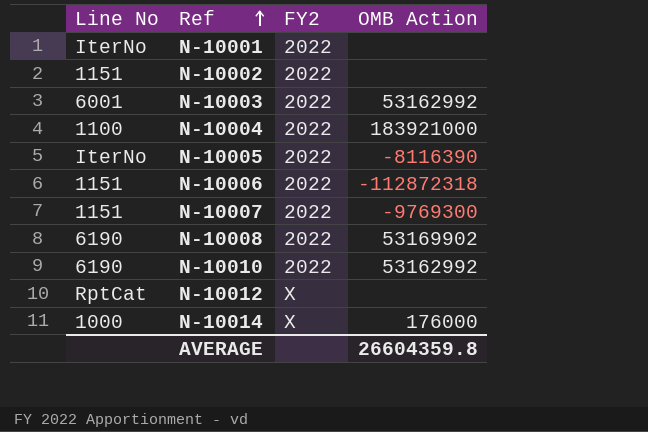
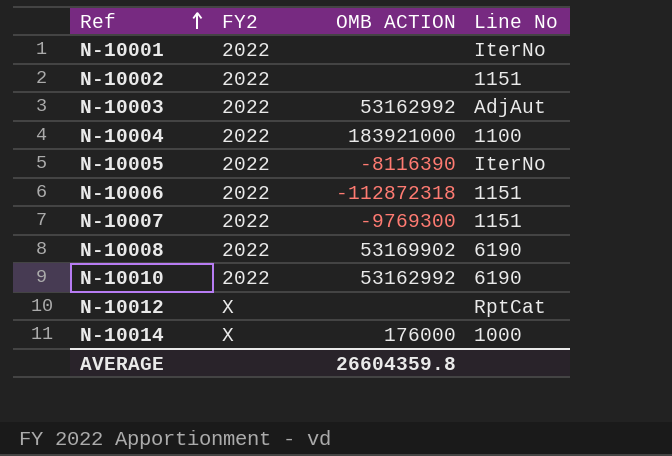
column name: OMB Action -> OMB ACTION
column Line No | position: 1 -> 4
N-10003 | Line No: 6001 -> AdjAut

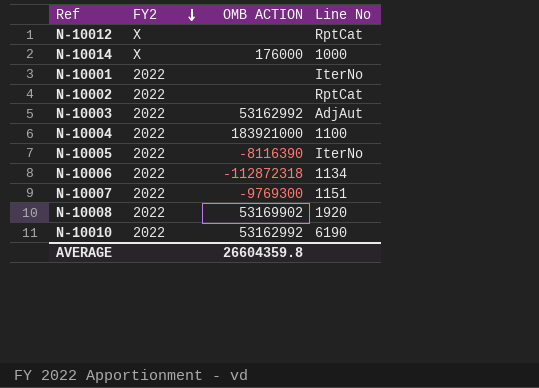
row order: Ref ascending -> FY2 descending
N-10002 | Line No: 1151 -> RptCat
N-10006 | Line No: 1151 -> 1134
N-10008 | Line No: 6190 -> 1920

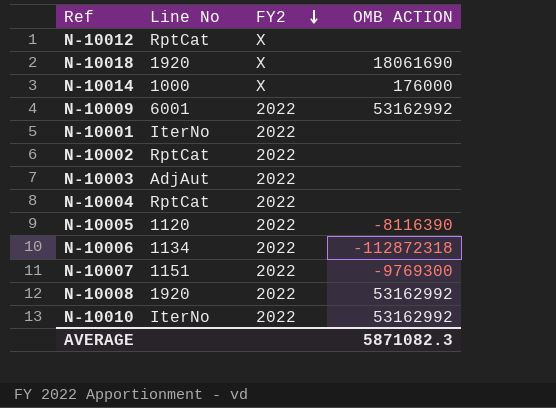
column Line No | position: 4 -> 2
row N-10018: none -> 1920 | X | 18061690
row N-10009: none -> 6001 | 2022 | 53162992
N-10003 | OMB ACTION: 53162992 -> none
N-10004 | Line No: 1100 -> RptCat
N-10004 | OMB ACTION: 183921000 -> none
N-10005 | Line No: IterNo -> 1120
N-10008 | OMB ACTION: 53169902 -> 53162992
N-10010 | Line No: 6190 -> IterNo
AVERAGE | OMB ACTION: 26604359.8 -> 5871082.3

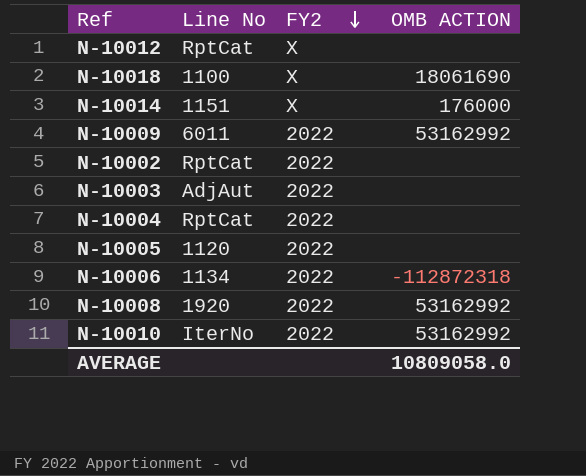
row N-10001: IterNo | 2022 | none -> none
row N-10007: 1151 | 2022 | -9769300 -> none
N-10018 | Line No: 1920 -> 1100
N-10014 | Line No: 1000 -> 1151
N-10009 | Line No: 6001 -> 6011
N-10005 | OMB ACTION: -8116390 -> none
AVERAGE | OMB ACTION: 5871082.3 -> 10809058.0

